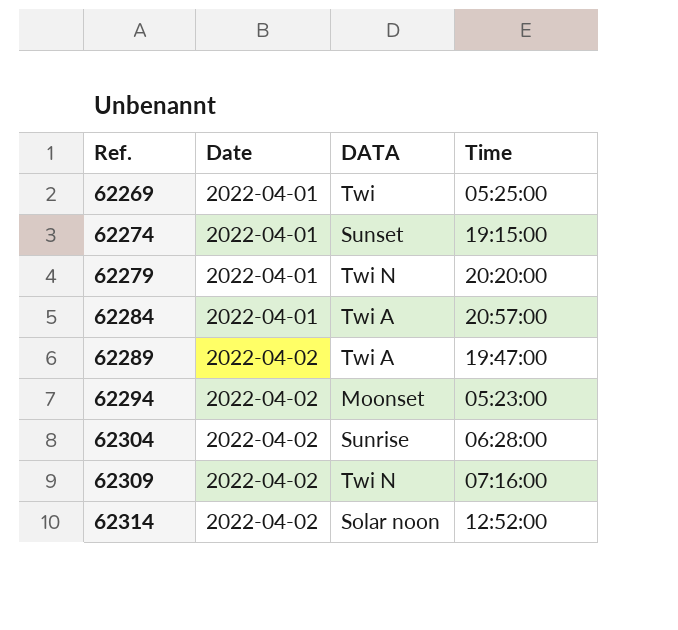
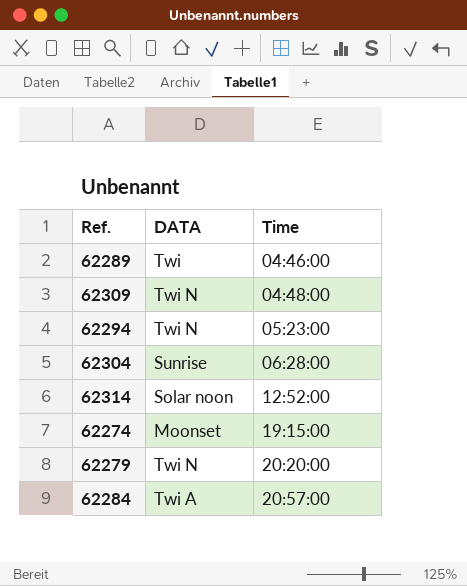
row order: Ref. ascending -> Time ascending
column Date | position: 2 -> none
row 62269: 2022-04-01 | Twi | 05:25:00 -> none
62289 | DATA: Twi A -> Twi
62289 | Time: 19:47:00 -> 04:46:00
62309 | Time: 07:16:00 -> 04:48:00
62294 | DATA: Moonset -> Twi N
62274 | DATA: Sunset -> Moonset

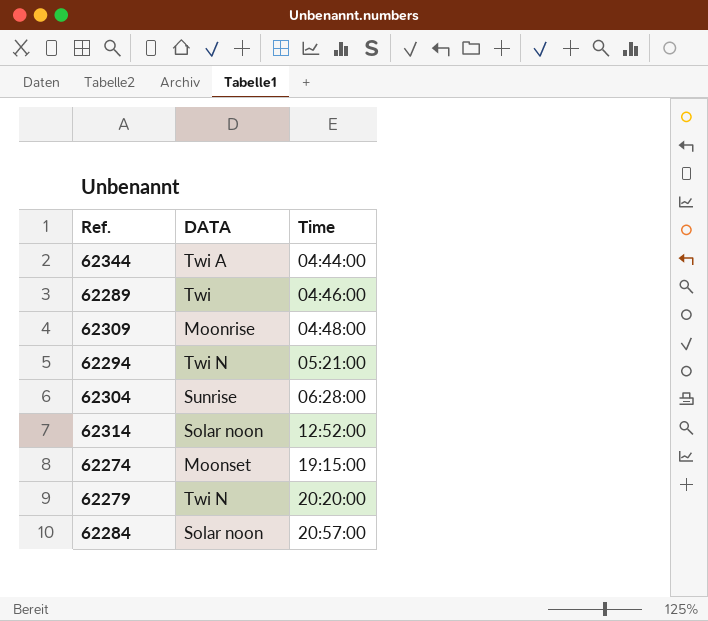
row 62344: none -> Twi A | 04:44:00
62309 | DATA: Twi N -> Moonrise
62294 | Time: 05:23:00 -> 05:21:00
62284 | DATA: Twi A -> Solar noon

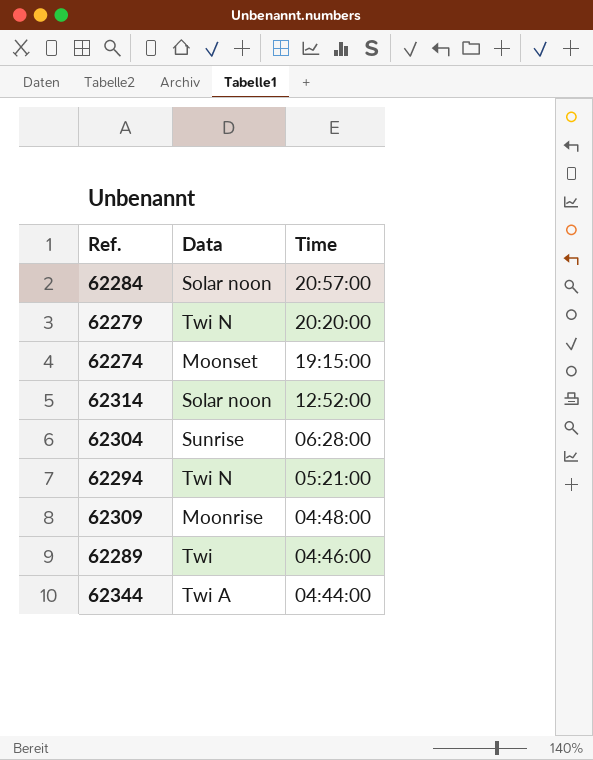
row order: Time ascending -> Time descending
column name: DATA -> Data

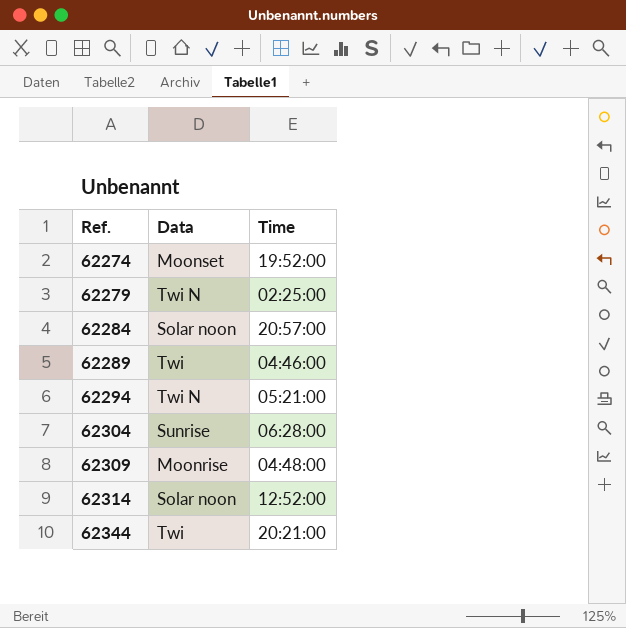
row order: Time descending -> Ref. ascending
62274 | Time: 19:15:00 -> 19:52:00
62279 | Time: 20:20:00 -> 02:25:00
62344 | Data: Twi A -> Twi
62344 | Time: 04:44:00 -> 20:21:00

